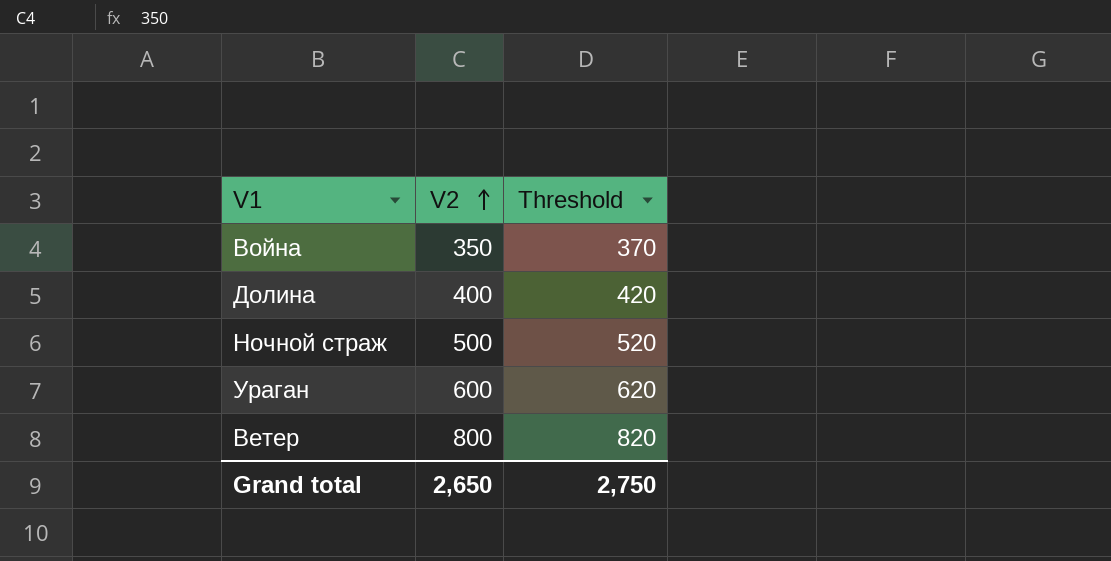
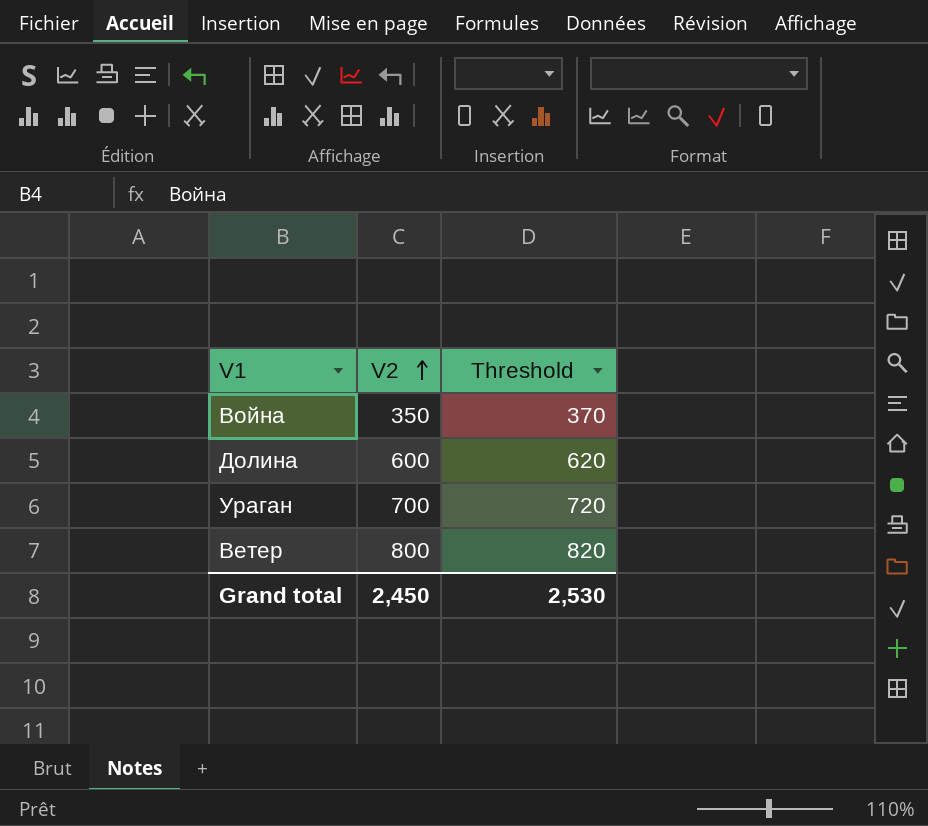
row Ночной страж: 500 | 520 -> none
Долина | V2: 400 -> 600
Долина | Threshold: 420 -> 620
Ураган | V2: 600 -> 700
Ураган | Threshold: 620 -> 720
Grand total | V2: 2,650 -> 2,450
Grand total | Threshold: 2,750 -> 2,530

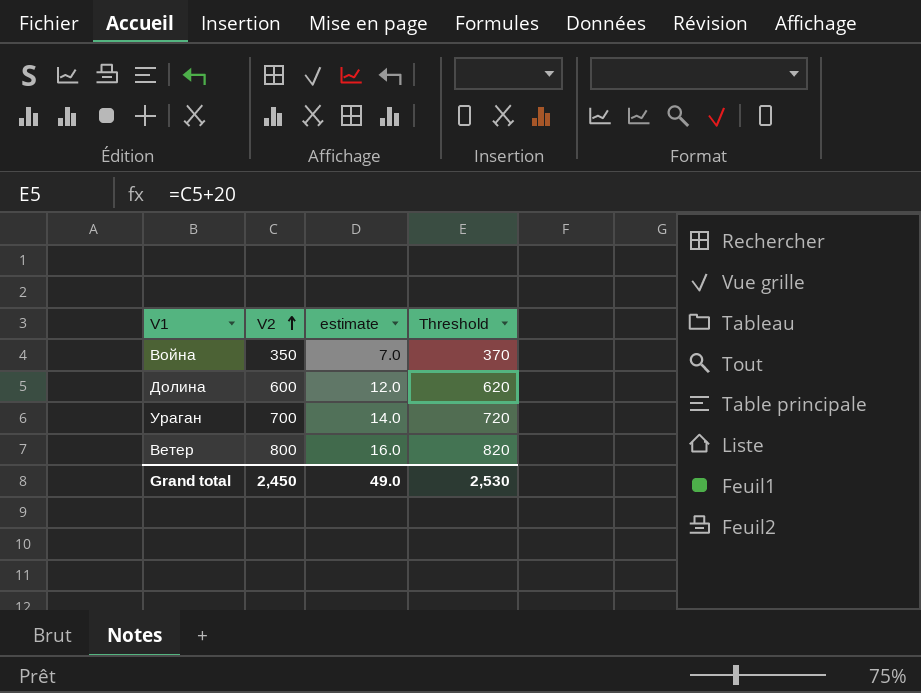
column estimate | formula: none -> [V2] * 0.02

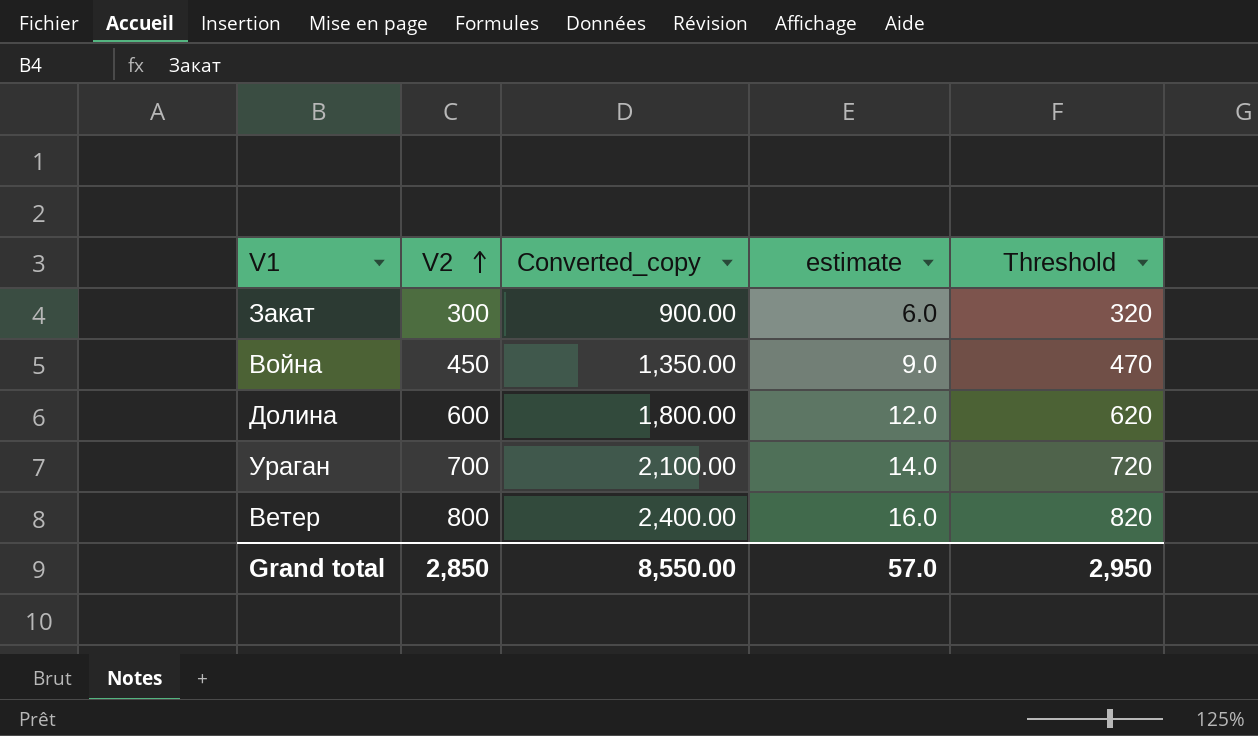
column Converted_copy | formula: none -> [V2] * 3
row Закат: none -> 300 | 900.00 | 6.0 | 320
Война | V2: 350 -> 450
Война | estimate: 7.0 -> 9.0
Война | Threshold: 370 -> 470
Grand total | V2: 2,450 -> 2,850
Grand total | estimate: 49.0 -> 57.0
Grand total | Threshold: 2,530 -> 2,950

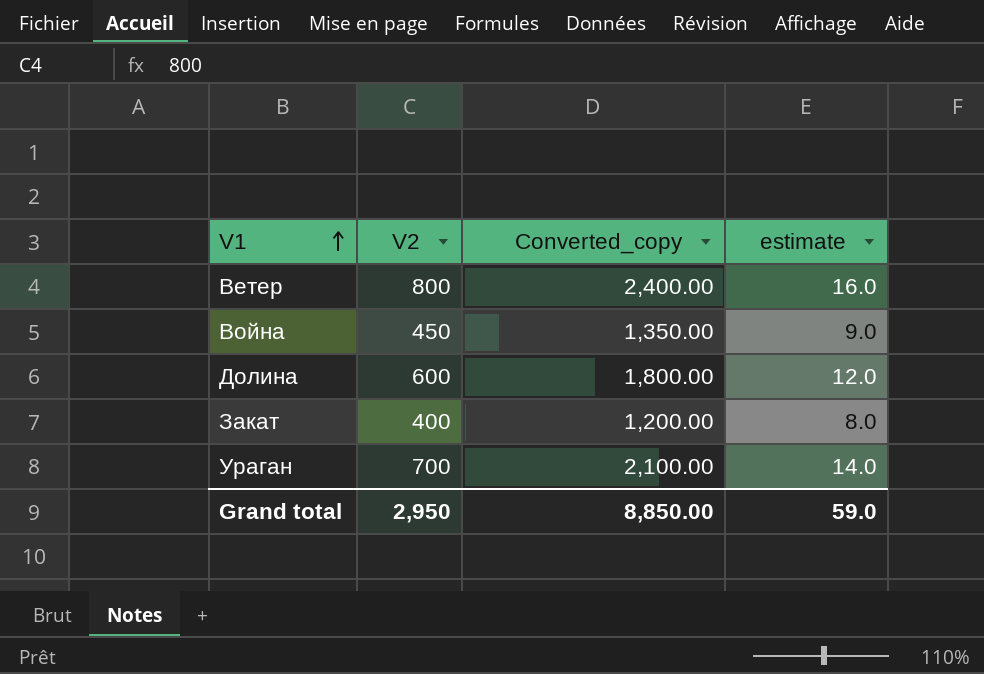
row order: V2 ascending -> V1 ascending
column Threshold | formula: [V2] + 20 -> none
Закат | V2: 300 -> 400
Закат | Converted_copy: 900.00 -> 1,200.00
Закат | estimate: 6.0 -> 8.0
Grand total | V2: 2,850 -> 2,950
Grand total | Converted_copy: 8,550.00 -> 8,850.00
Grand total | estimate: 57.0 -> 59.0

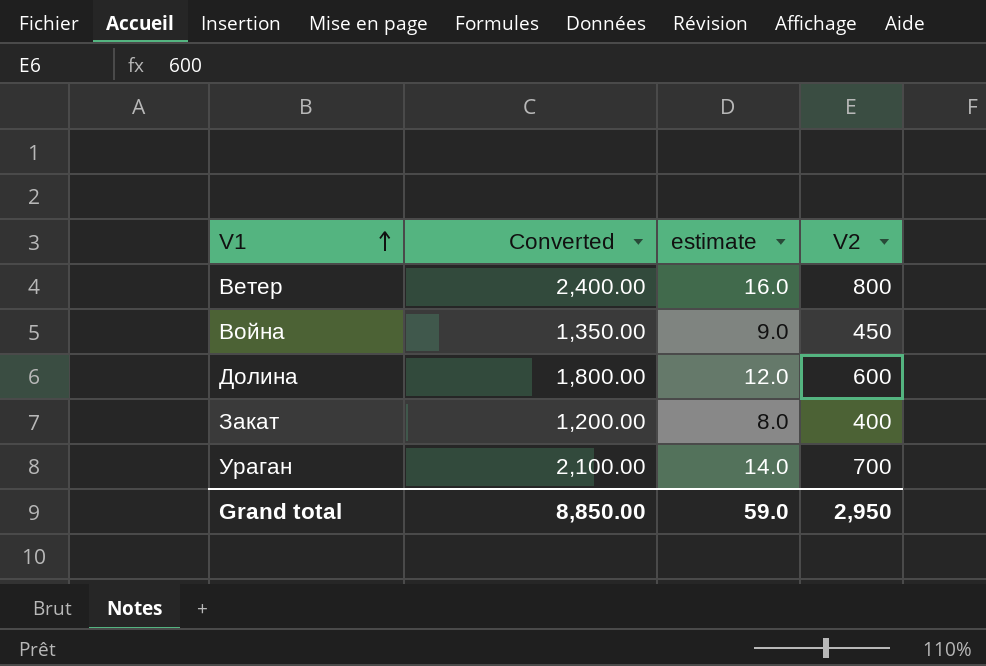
column name: Converted_copy -> Converted
column V2 | position: 2 -> 4

